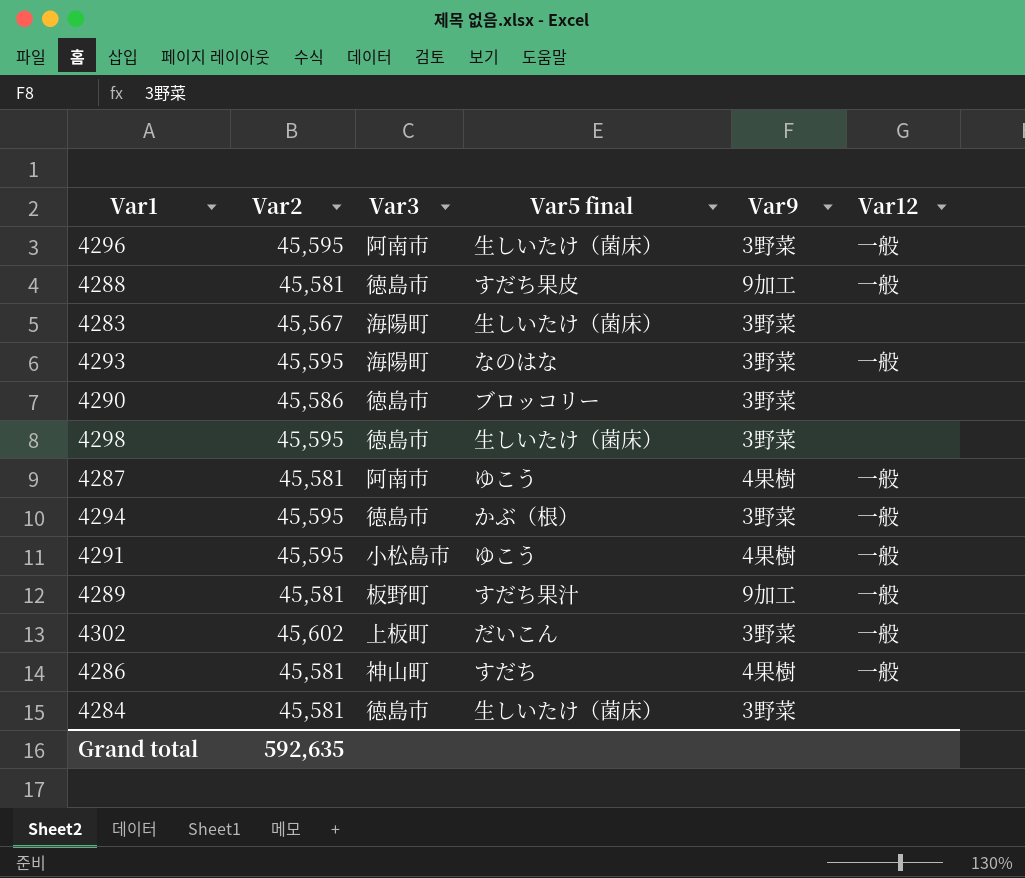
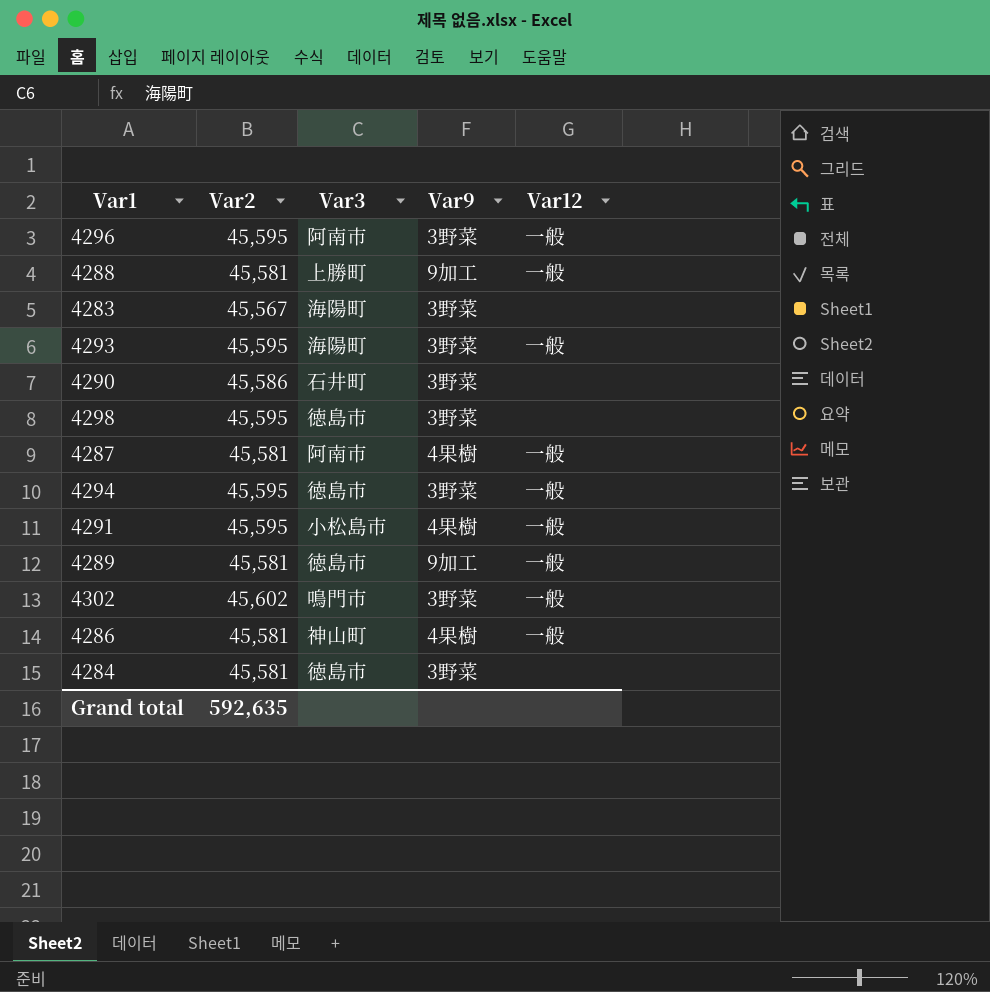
column Var5 final | position: 4 -> none
4288 | Var3: 徳島市 -> 上勝町
4290 | Var3: 徳島市 -> 石井町
4289 | Var3: 板野町 -> 徳島市
4302 | Var3: 上板町 -> 鳴門市

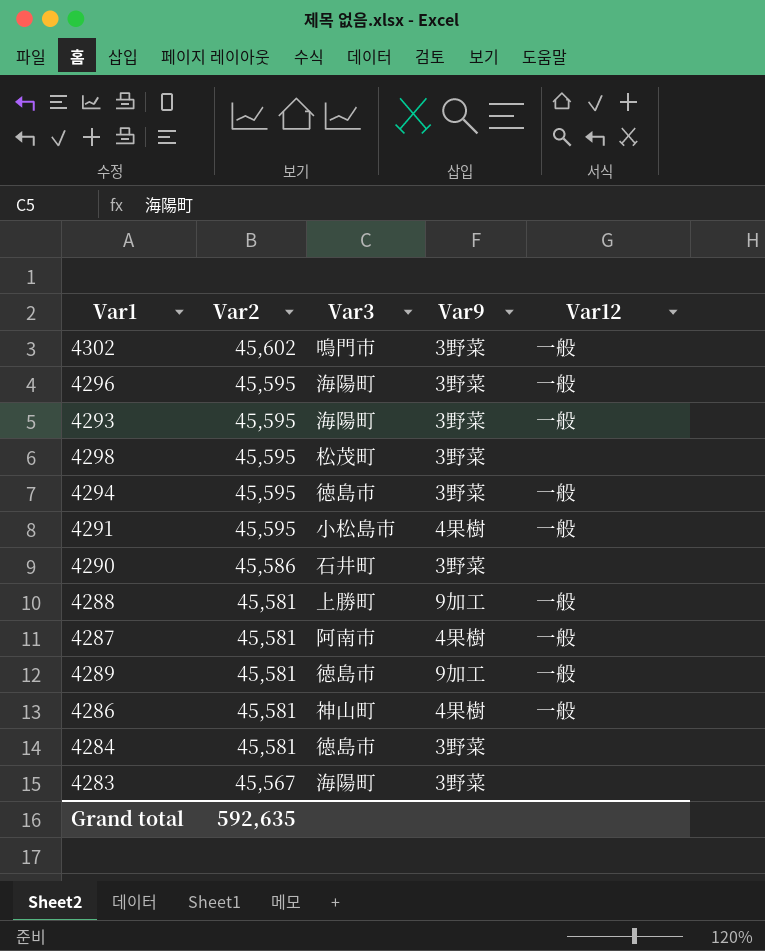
row order: none -> Var2 descending
4296 | Var3: 阿南市 -> 海陽町
4298 | Var3: 徳島市 -> 松茂町

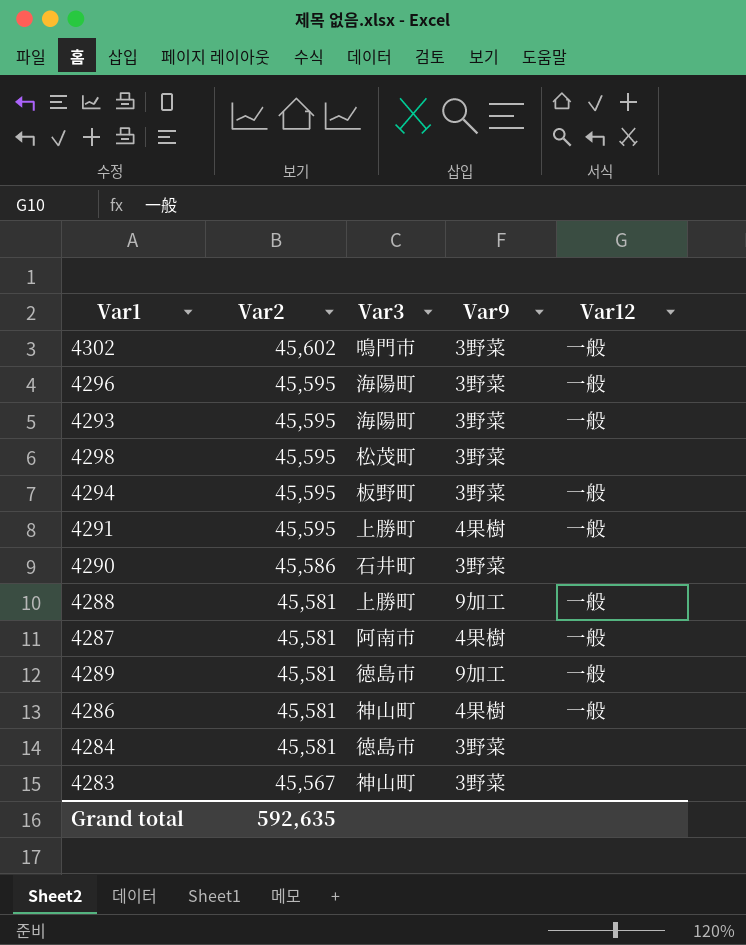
4294 | Var3: 徳島市 -> 板野町
4291 | Var3: 小松島市 -> 上勝町
4283 | Var3: 海陽町 -> 神山町

